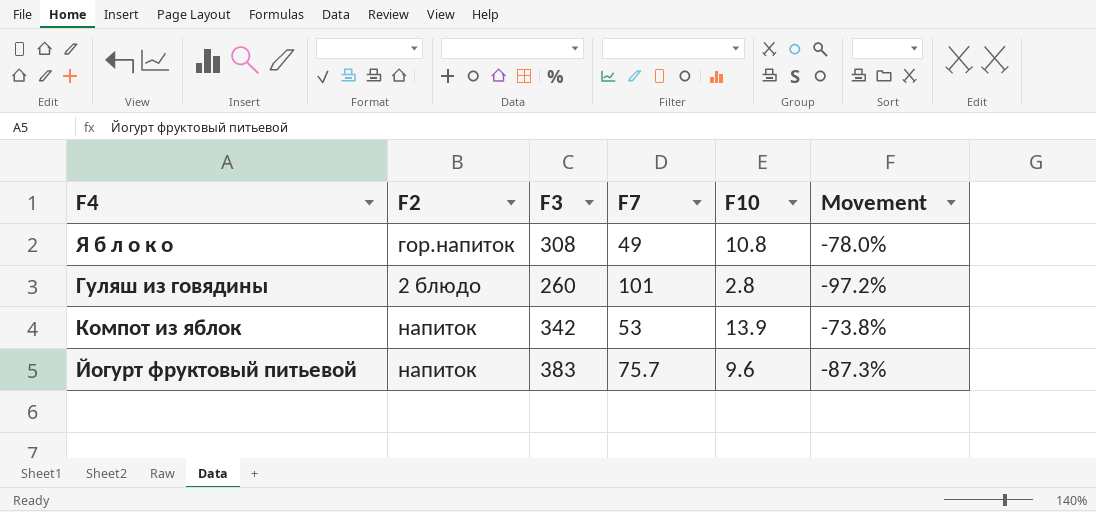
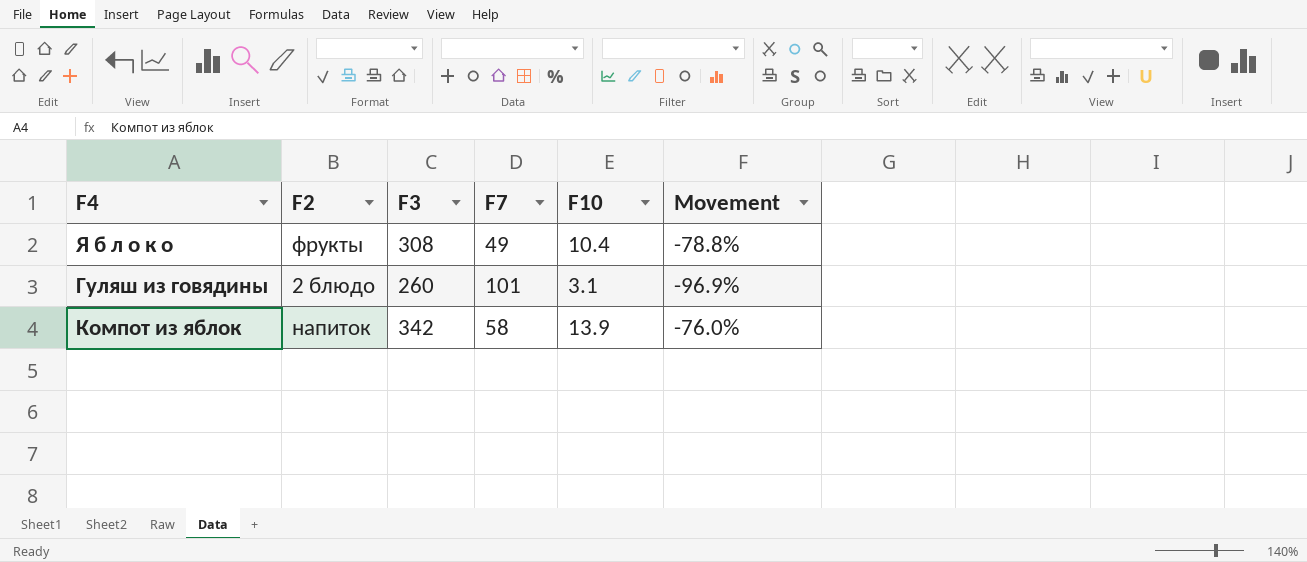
row Йогурт фруктовый питьевой: напиток | 383 | 75.7 | 9.6 | -87.3% -> none
Я б л о к о | F2: гор.напиток -> фрукты
Я б л о к о | F10: 10.8 -> 10.4
Я б л о к о | Movement: -78.0% -> -78.8%
Гуляш из говядины | F10: 2.8 -> 3.1
Гуляш из говядины | Movement: -97.2% -> -96.9%
Компот из яблок | F7: 53 -> 58
Компот из яблок | Movement: -73.8% -> -76.0%

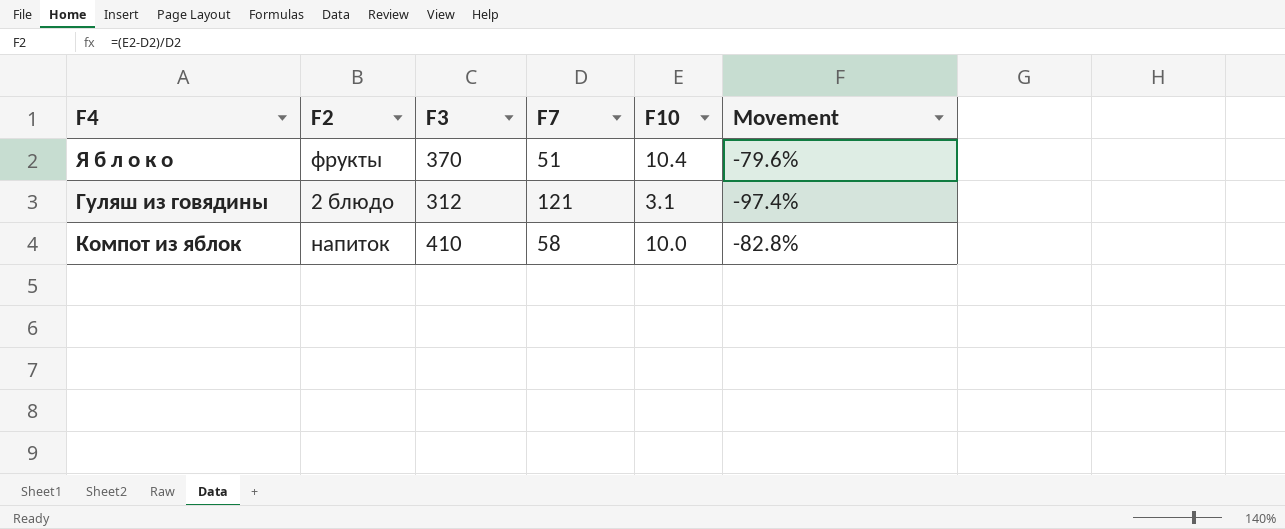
Я б л о к о | F3: 308 -> 370
Я б л о к о | F7: 49 -> 51
Я б л о к о | Movement: -78.8% -> -79.6%
Гуляш из говядины | F3: 260 -> 312
Гуляш из говядины | F7: 101 -> 121
Гуляш из говядины | Movement: -96.9% -> -97.4%
Компот из яблок | F3: 342 -> 410
Компот из яблок | F10: 13.9 -> 10.0
Компот из яблок | Movement: -76.0% -> -82.8%

